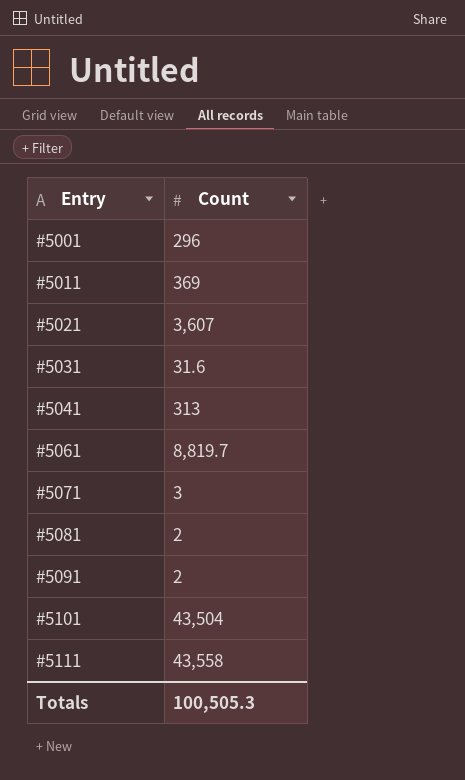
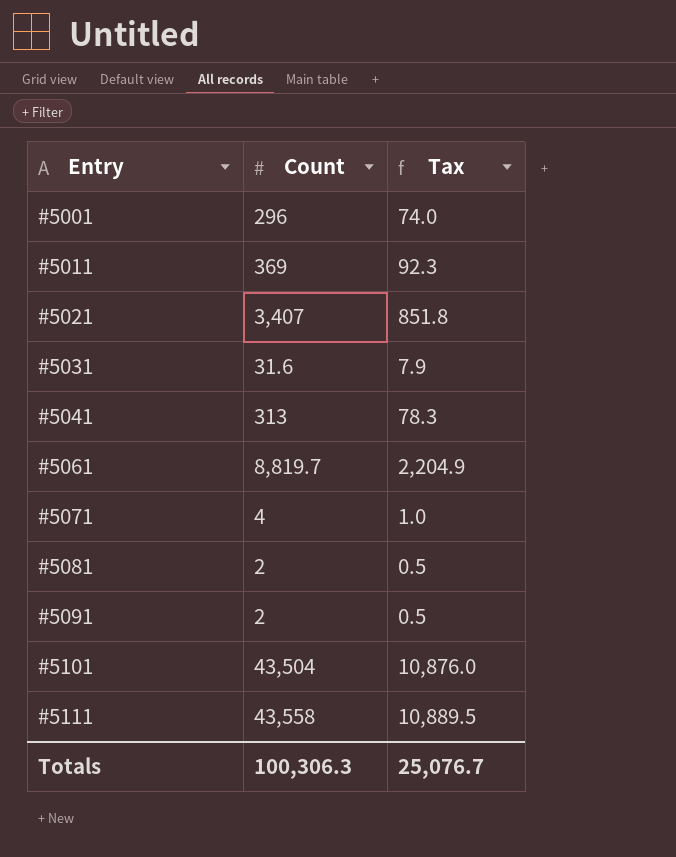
column Tax | formula: none -> [Count] * 0.25
#5021 | Count: 3,607 -> 3,407
#5071 | Count: 3 -> 4
Totals | Count: 100,505.3 -> 100,306.3

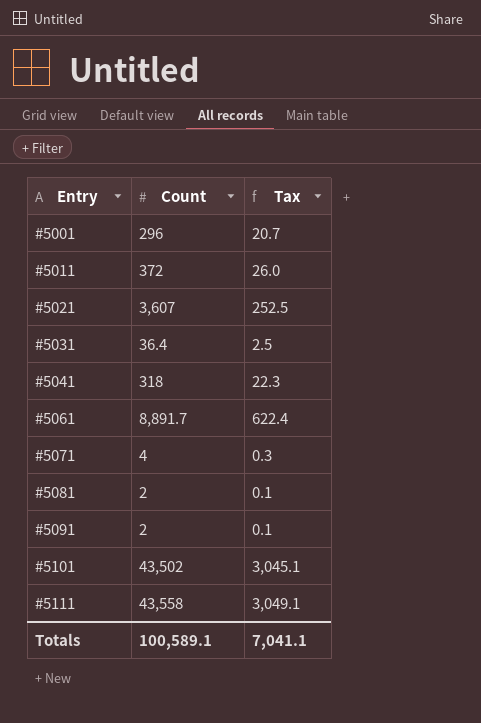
column Tax | formula: [Count] * 0.25 -> [Count] * 0.07
#5011 | Count: 369 -> 372
#5021 | Count: 3,407 -> 3,607
#5031 | Count: 31.6 -> 36.4
#5041 | Count: 313 -> 318
#5061 | Count: 8,819.7 -> 8,891.7
#5101 | Count: 43,504 -> 43,502
Totals | Count: 100,306.3 -> 100,589.1
Totals | Tax: 25,076.7 -> 7,041.1

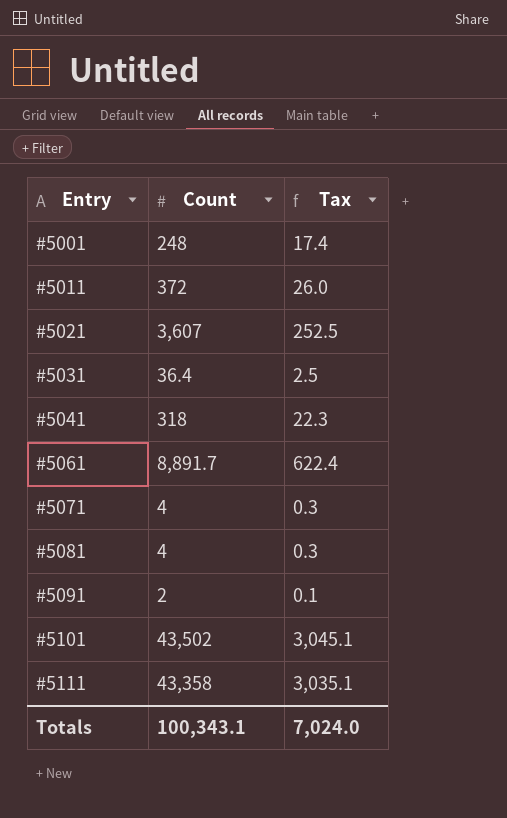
#5001 | Count: 296 -> 248
#5001 | Tax: 20.7 -> 17.4
#5081 | Count: 2 -> 4
#5081 | Tax: 0.1 -> 0.3
#5111 | Count: 43,558 -> 43,358
#5111 | Tax: 3,049.1 -> 3,035.1
Totals | Count: 100,589.1 -> 100,343.1
Totals | Tax: 7,041.1 -> 7,024.0

